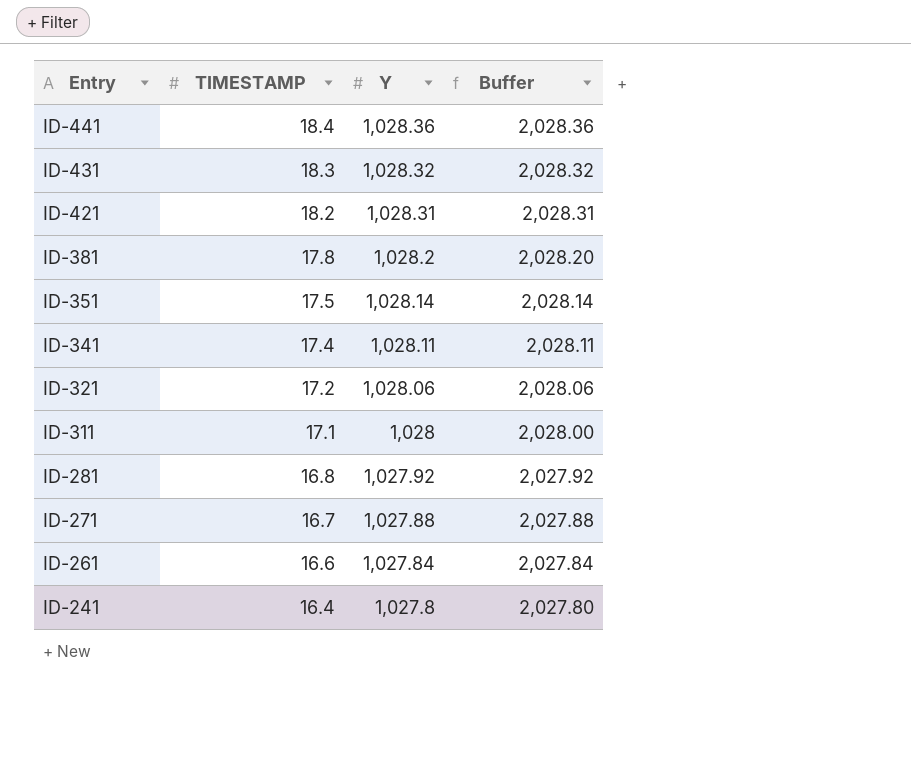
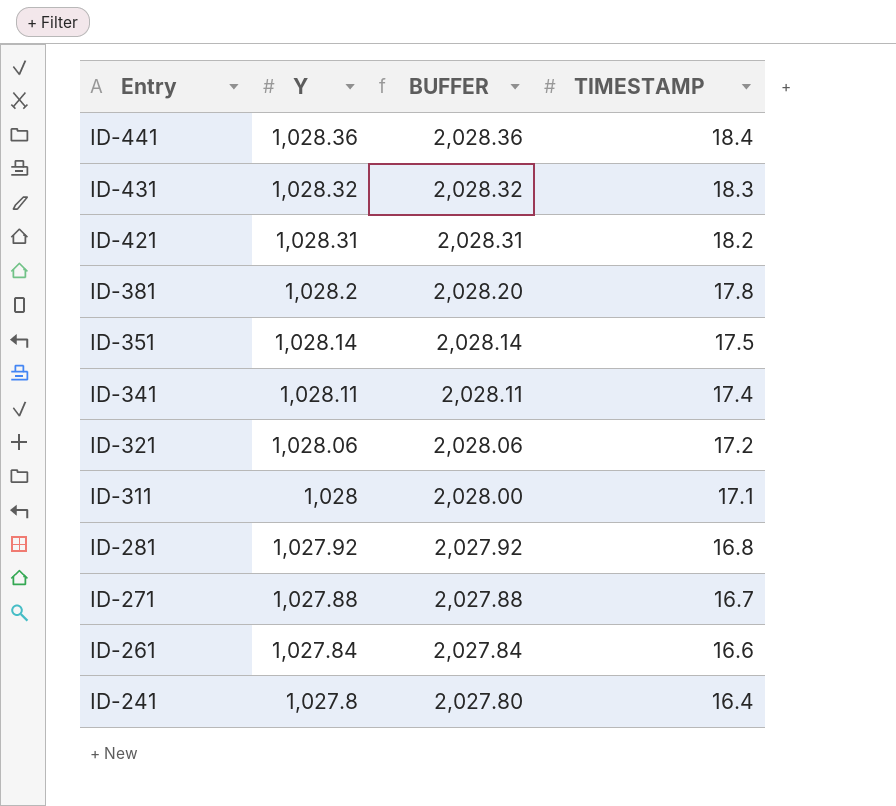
column name: Buffer -> BUFFER
column TIMESTAMP | position: 2 -> 4

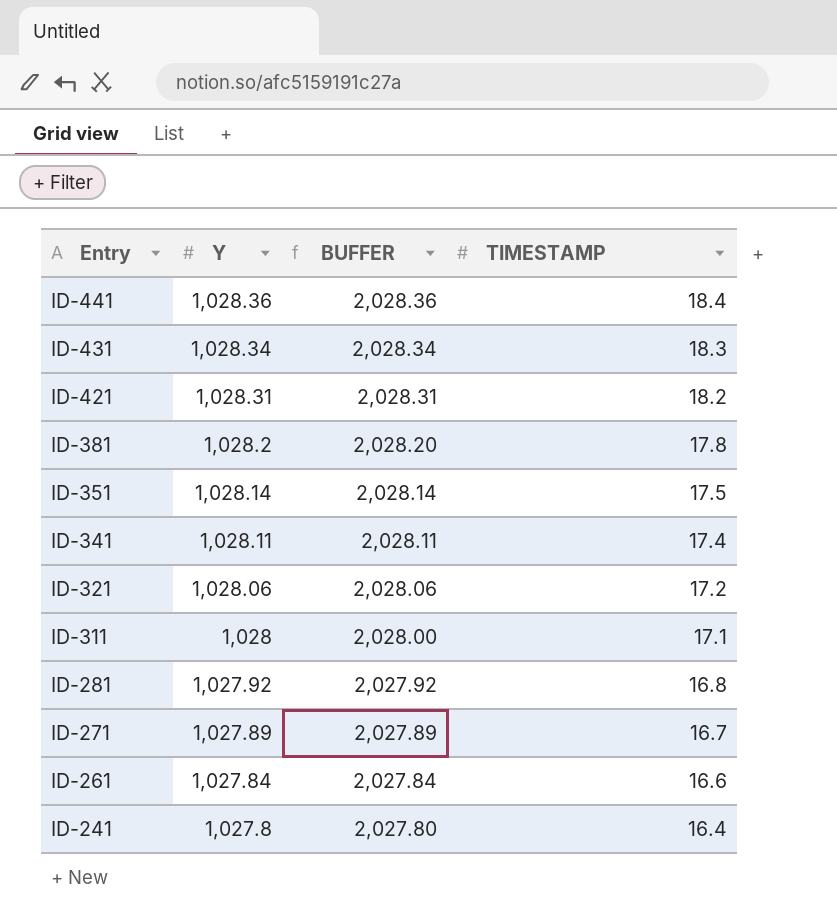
ID-431 | Y: 1,028.32 -> 1,028.34
ID-431 | BUFFER: 2,028.32 -> 2,028.34
ID-271 | Y: 1,027.88 -> 1,027.89
ID-271 | BUFFER: 2,027.88 -> 2,027.89

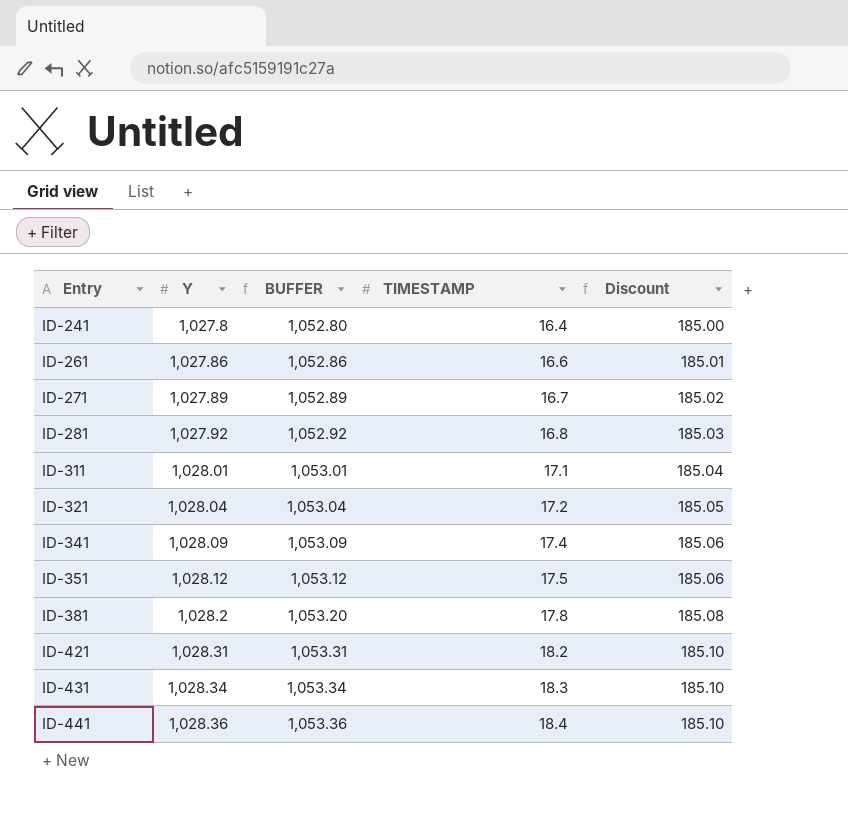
row order: Entry descending -> Entry ascending
column BUFFER | formula: [Y] + 1000 -> [Y] + 25
column Discount | formula: none -> [Y] * 0.18
ID-261 | Y: 1,027.84 -> 1,027.86
ID-311 | Y: 1,028 -> 1,028.01
ID-321 | Y: 1,028.06 -> 1,028.04
ID-341 | Y: 1,028.11 -> 1,028.09
ID-351 | Y: 1,028.14 -> 1,028.12

